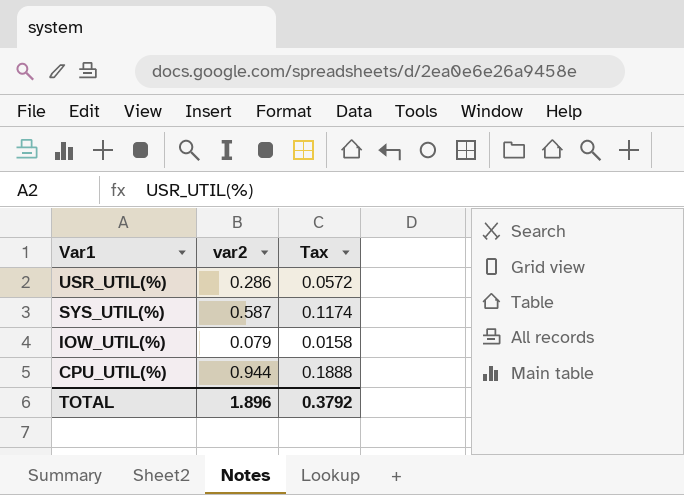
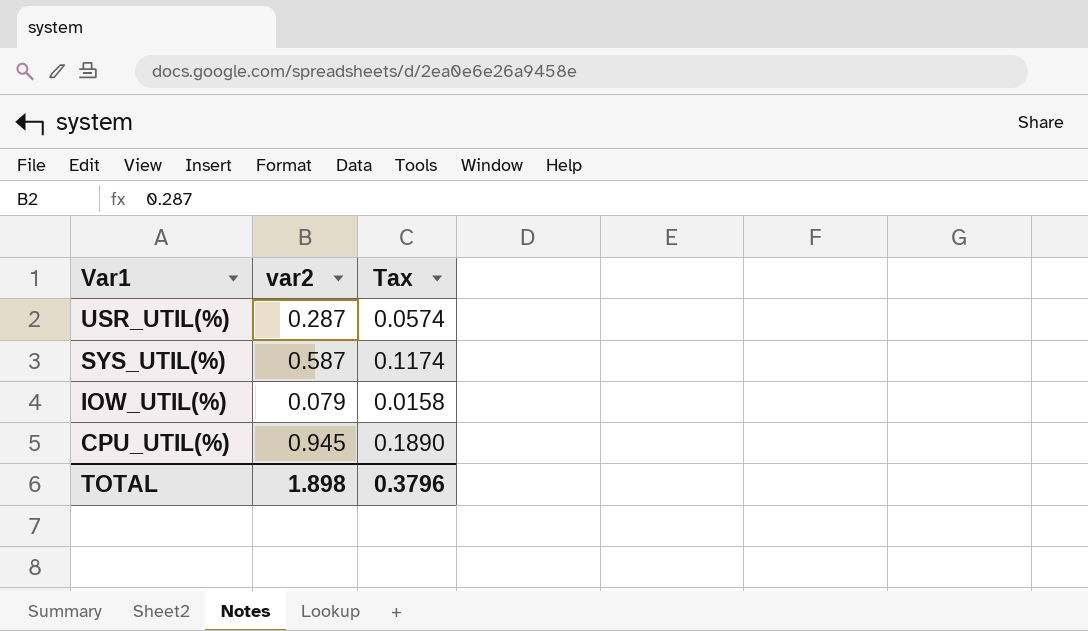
USR_UTIL(%) | var2: 0.286 -> 0.287
USR_UTIL(%) | Tax: 0.0572 -> 0.0574
CPU_UTIL(%) | var2: 0.944 -> 0.945
CPU_UTIL(%) | Tax: 0.1888 -> 0.1890
TOTAL | var2: 1.896 -> 1.898
TOTAL | Tax: 0.3792 -> 0.3796

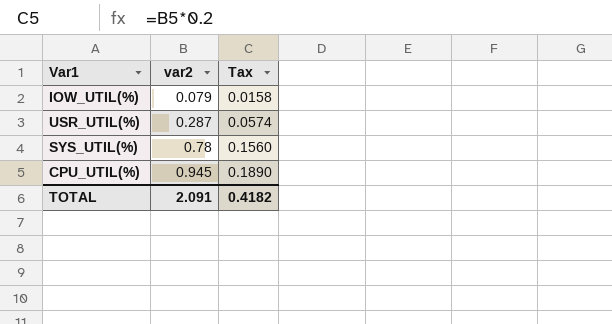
row order: Var1 descending -> var2 ascending
SYS_UTIL(%) | var2: 0.587 -> 0.78
SYS_UTIL(%) | Tax: 0.1174 -> 0.1560
TOTAL | var2: 1.898 -> 2.091
TOTAL | Tax: 0.3796 -> 0.4182

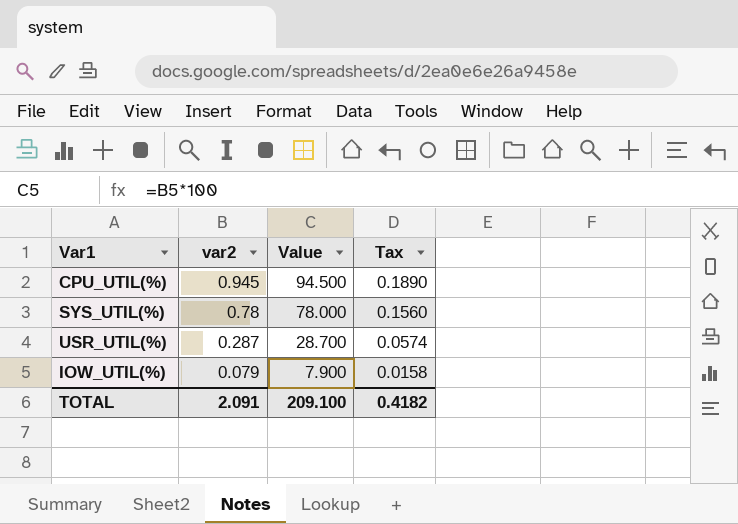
row order: var2 ascending -> var2 descending
column Value | formula: none -> [var2] * 100

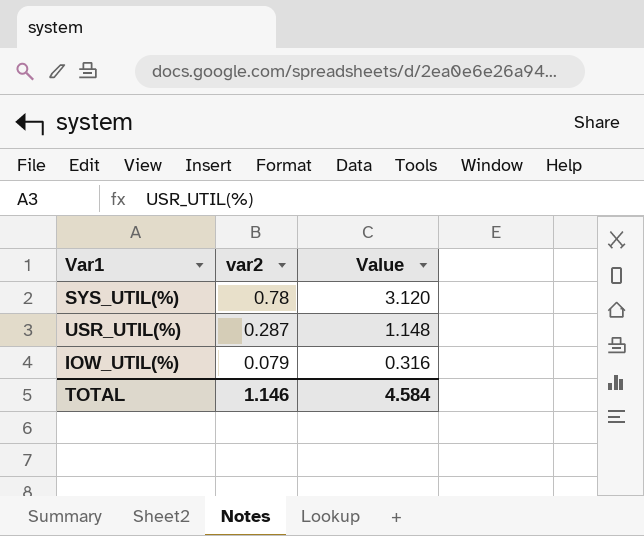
column Tax | formula: [var2] * 0.2 -> none
column Value | formula: [var2] * 100 -> [var2] * 4
row CPU_UTIL(%): 0.945 | 94.500 | 0.1890 -> none
TOTAL | var2: 2.091 -> 1.146
TOTAL | Value: 209.100 -> 4.584

